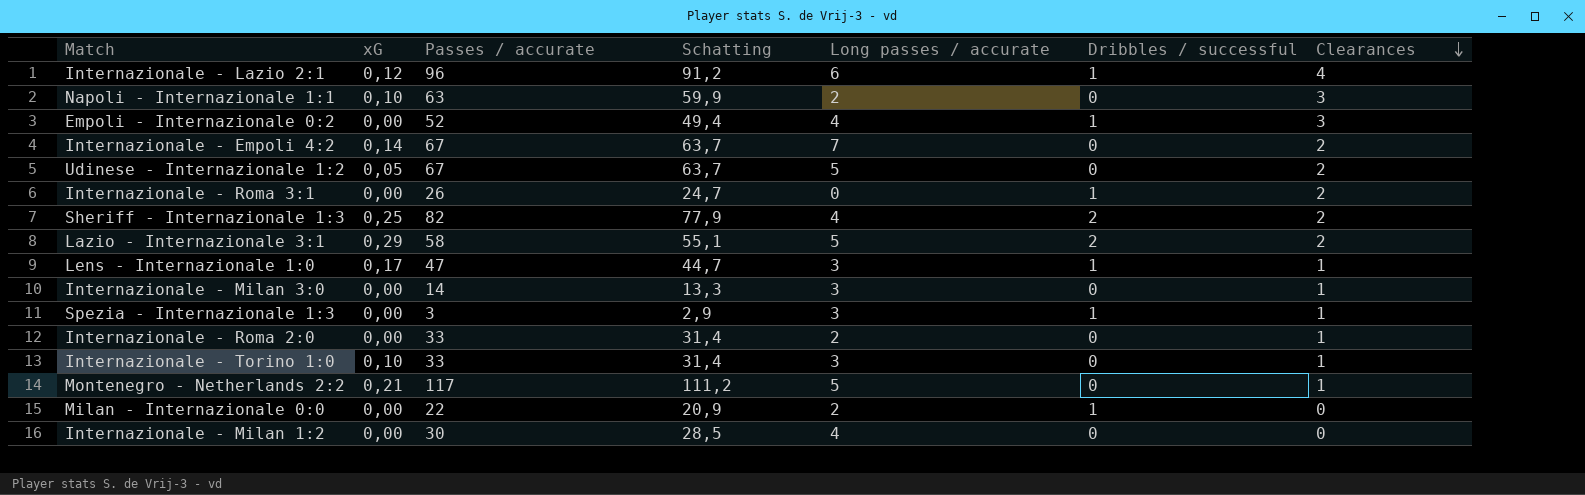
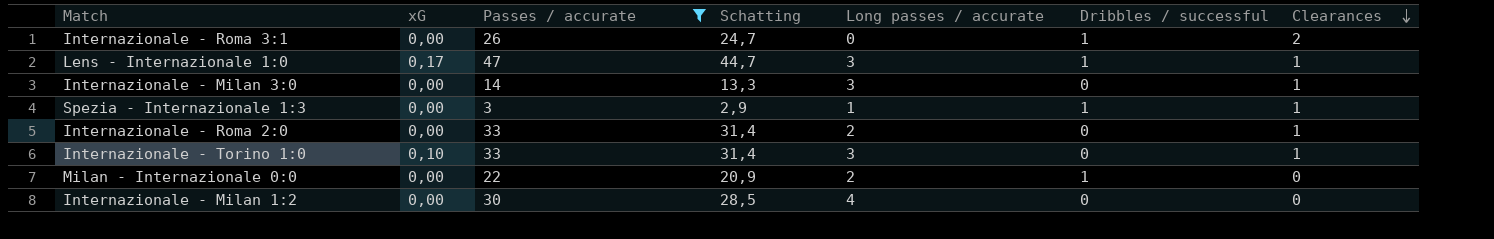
filter: none -> Passes / accurate <= 47
Spezia - Internazionale 1:3 | Long passes / accurate: 3 -> 1

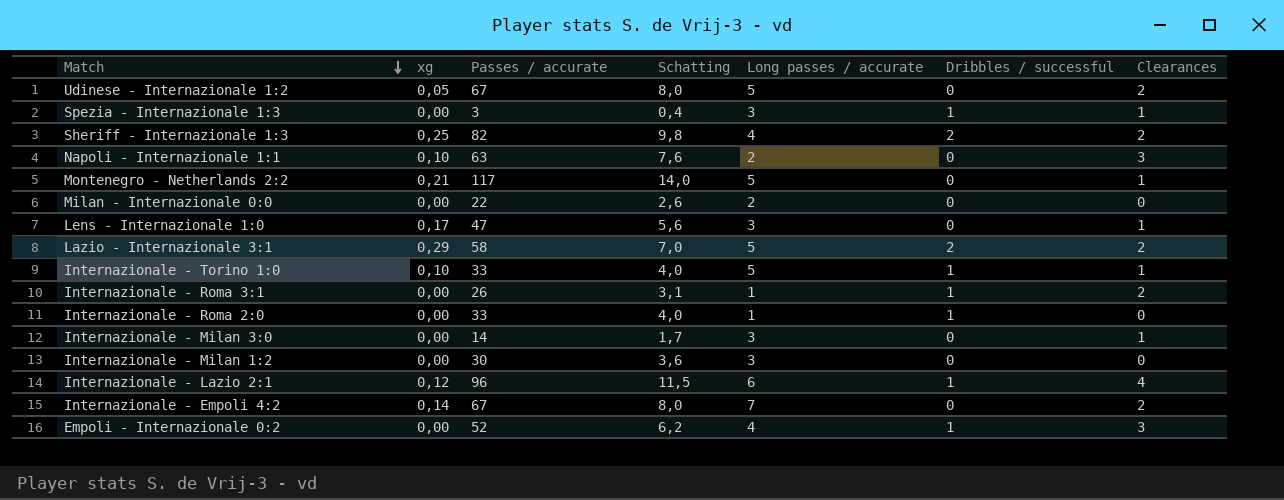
filter: Passes / accurate <= 47 -> none
row order: Clearances descending -> Match descending
column name: xG -> xg
column Schatting | formula: [Passes / accurate] * 0,95 -> [Passes / accurate] * 0,12
Spezia - Internazionale 1:3 | Long passes / accurate: 1 -> 3
Milan - Internazionale 0:0 | Dribbles / successful: 1 -> 0
Lens - Internazionale 1:0 | Dribbles / successful: 1 -> 0
Internazionale - Torino 1:0 | Long passes / accurate: 3 -> 5
Internazionale - Torino 1:0 | Dribbles / successful: 0 -> 1
Internazionale - Roma 3:1 | Long passes / accurate: 0 -> 1
Internazionale - Roma 2:0 | Long passes / accurate: 2 -> 1
Internazionale - Roma 2:0 | Dribbles / successful: 0 -> 1
Internazionale - Roma 2:0 | Clearances: 1 -> 0
Internazionale - Milan 1:2 | Long passes / accurate: 4 -> 3

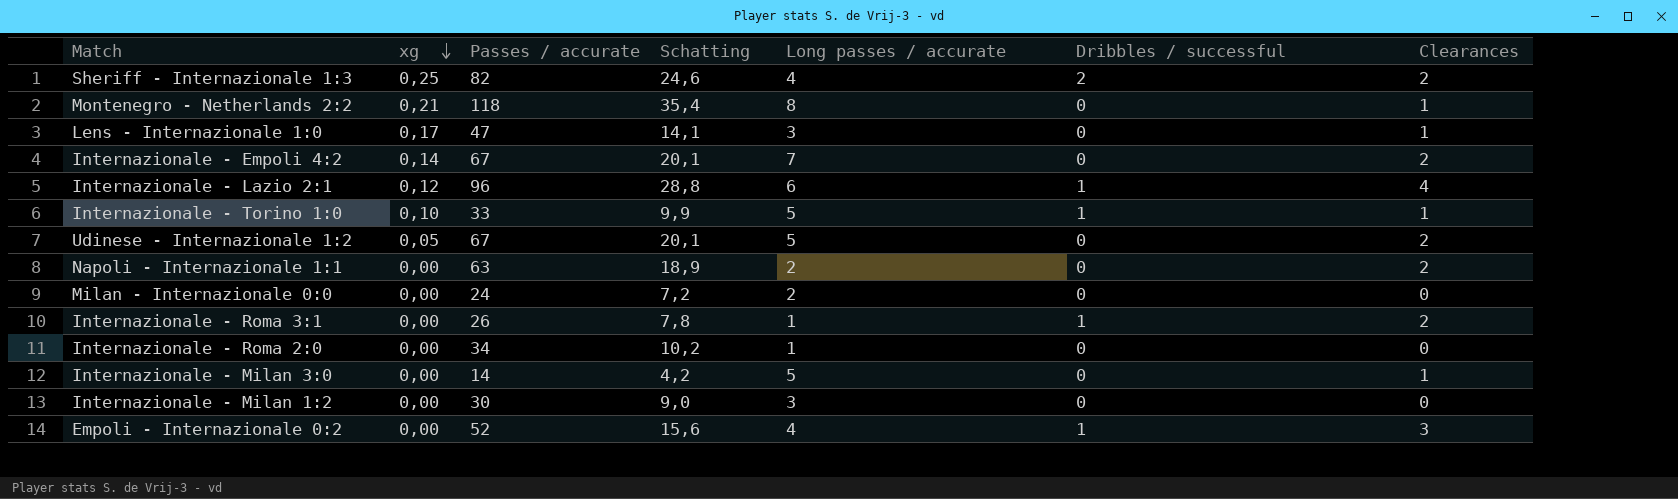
row order: Match descending -> xg descending
column Schatting | formula: [Passes / accurate] * 0,12 -> [Passes / accurate] * 0,3
row Spezia - Internazionale 1:3: 0,00 | 3 | 0,4 | 3 | 1 | 1 -> none
row Lazio - Internazionale 3:1: 0,29 | 58 | 7,0 | 5 | 2 | 2 -> none
Montenegro - Netherlands 2:2 | Passes / accurate: 117 -> 118
Montenegro - Netherlands 2:2 | Long passes / accurate: 5 -> 8
Napoli - Internazionale 1:1 | xg: 0,10 -> 0,00
Napoli - Internazionale 1:1 | Clearances: 3 -> 2
Milan - Internazionale 0:0 | Passes / accurate: 22 -> 24
Internazionale - Roma 2:0 | Passes / accurate: 33 -> 34
Internazionale - Roma 2:0 | Dribbles / successful: 1 -> 0
Internazionale - Milan 3:0 | Long passes / accurate: 3 -> 5

